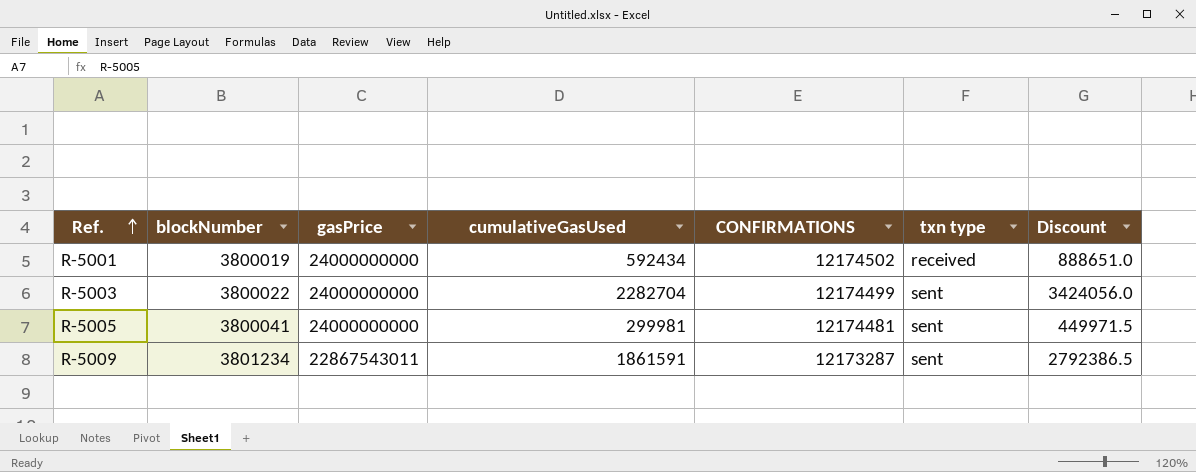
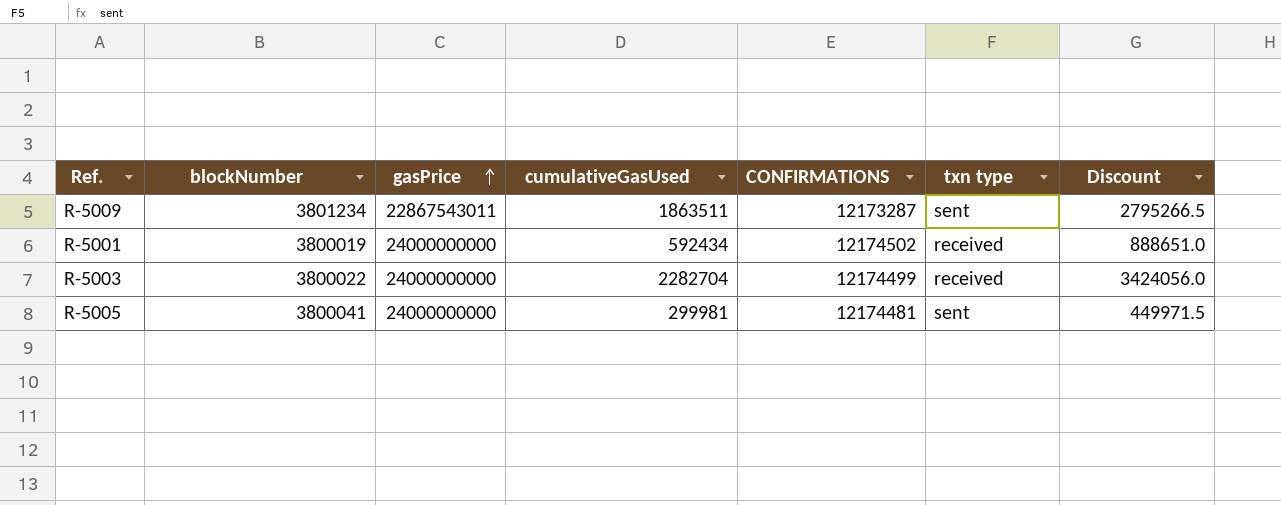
row order: Ref. ascending -> gasPrice ascending
R-5009 | cumulativeGasUsed: 1861591 -> 1863511
R-5009 | Discount: 2792386.5 -> 2795266.5
R-5003 | txn type: sent -> received

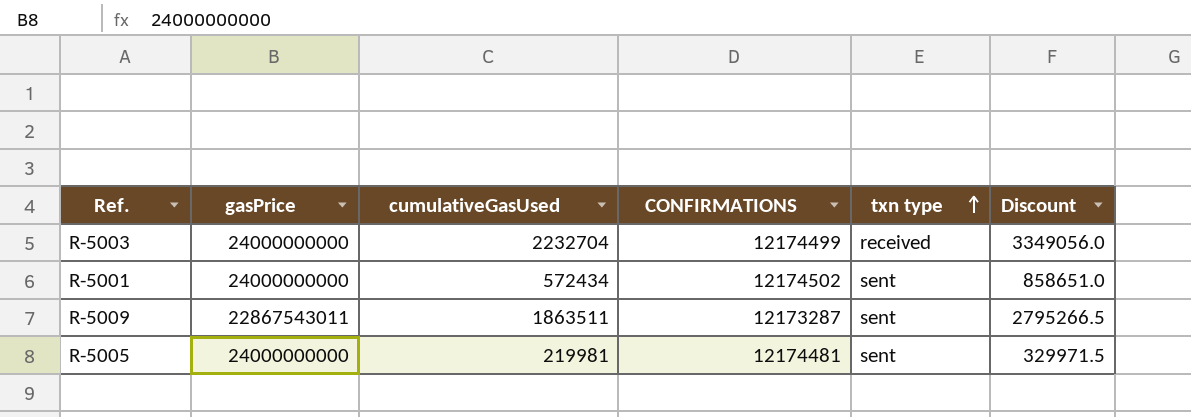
row order: gasPrice ascending -> txn type ascending
column blockNumber | position: 2 -> none
R-5003 | cumulativeGasUsed: 2282704 -> 2232704
R-5003 | Discount: 3424056.0 -> 3349056.0
R-5001 | cumulativeGasUsed: 592434 -> 572434
R-5001 | txn type: received -> sent
R-5001 | Discount: 888651.0 -> 858651.0
R-5005 | cumulativeGasUsed: 299981 -> 219981
R-5005 | Discount: 449971.5 -> 329971.5

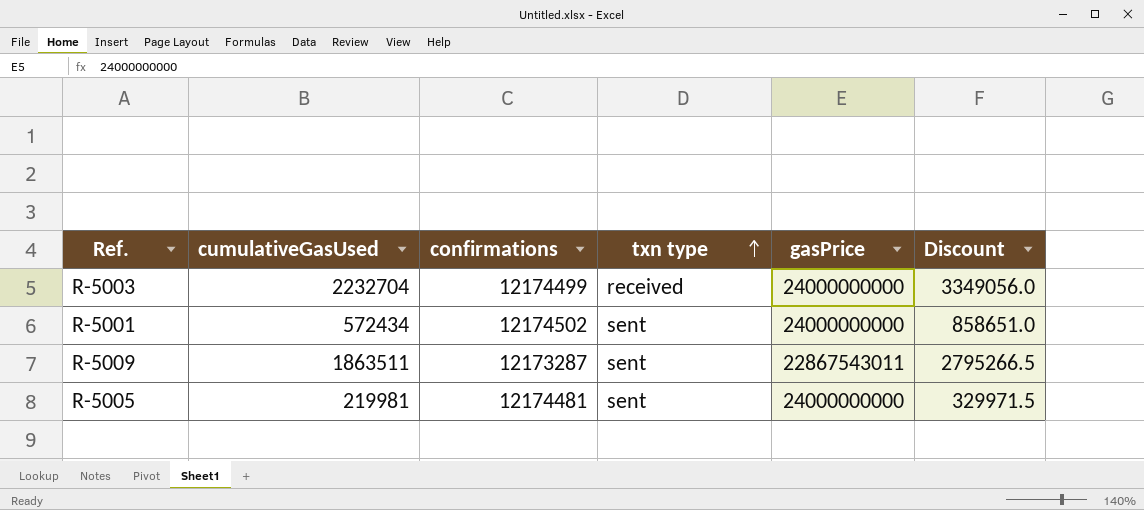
column name: CONFIRMATIONS -> confirmations
column gasPrice | position: 2 -> 5

